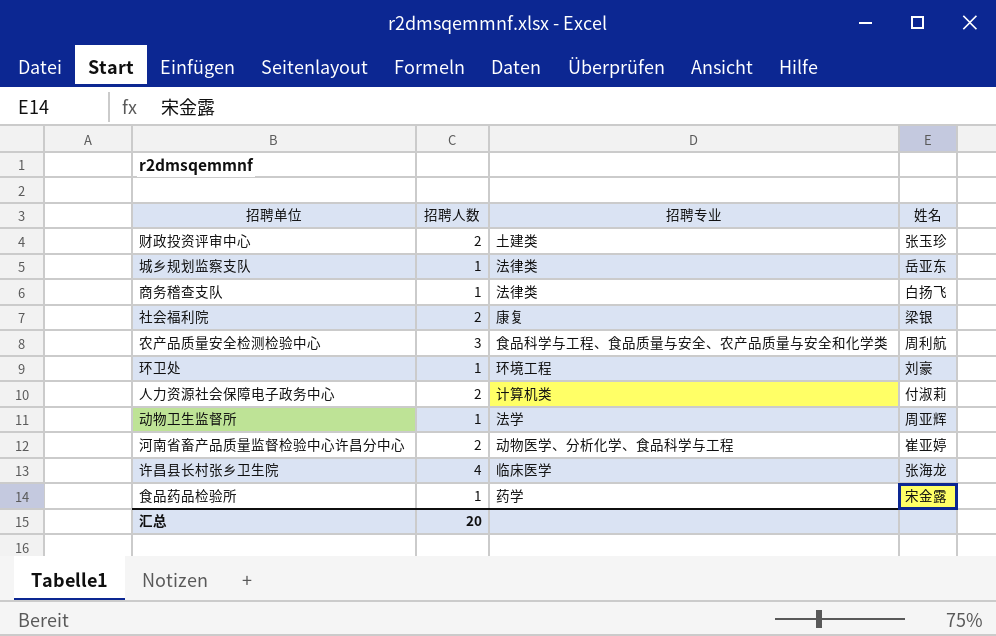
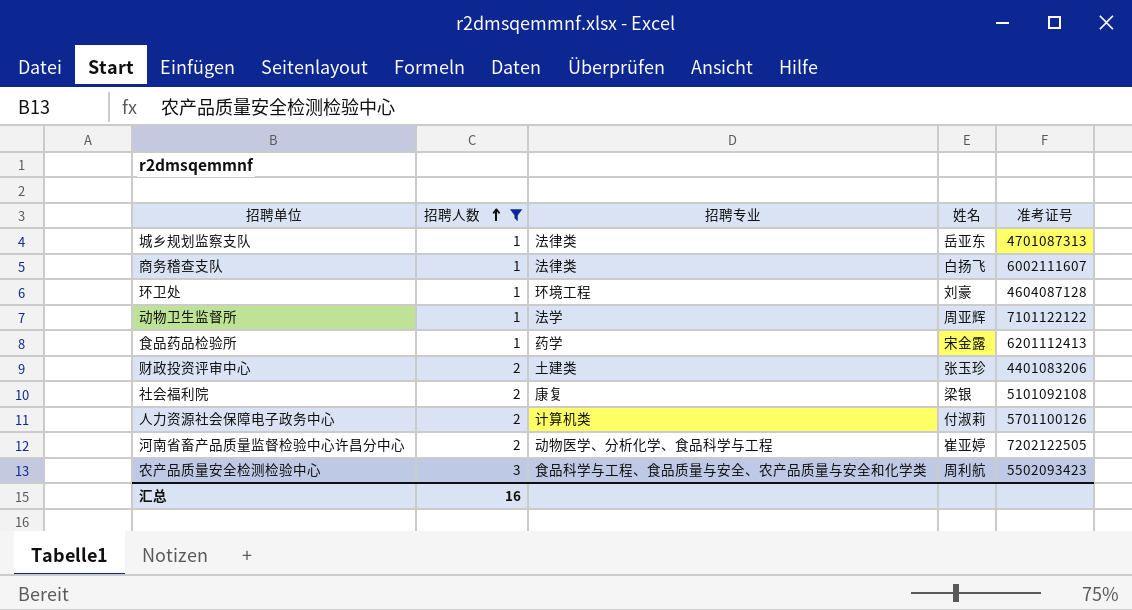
filter: none -> 招聘人数 != 4
row order: none -> 招聘人数 ascending
column 准考证号 | position: none -> 5
汇总 | 招聘人数: 20 -> 16

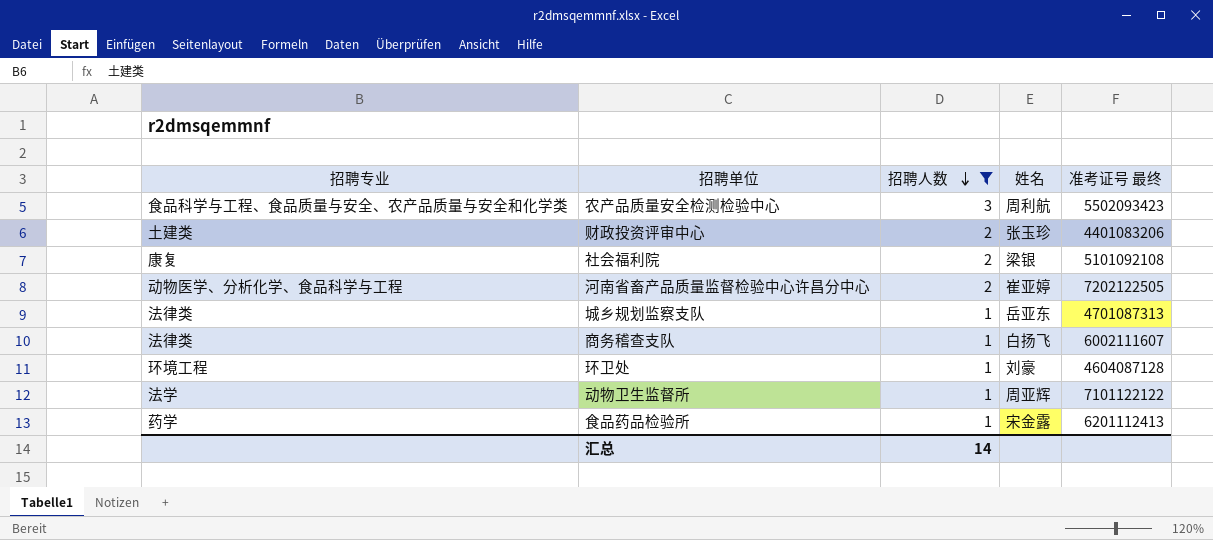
row order: 招聘人数 ascending -> 招聘人数 descending
column 招聘专业 | position: 3 -> 1
column name: 准考证号 -> 准考证号 最终
row 人力资源社会保障电子政务中心: 2 | 计算机类 | 付淑莉 | 5701100126 -> none
汇总 | 招聘人数: 16 -> 14

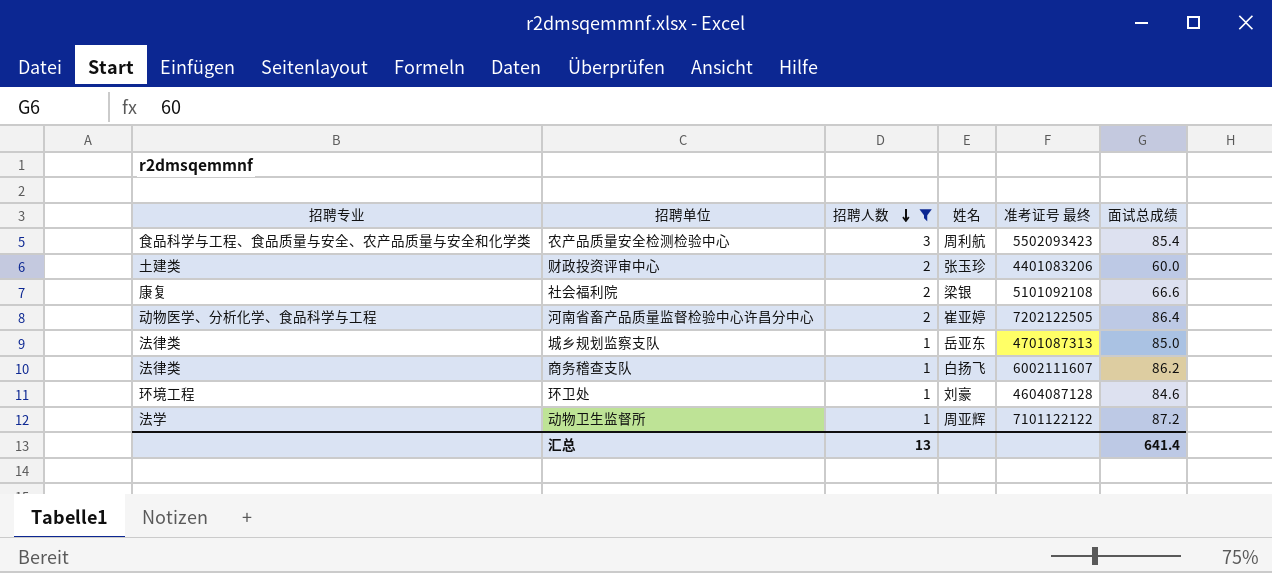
column 面试总成绩 | position: none -> 6
row 食品药品检验所: 药学 | 1 | 宋金露 | 6201112413 -> none
汇总 | 招聘人数: 14 -> 13

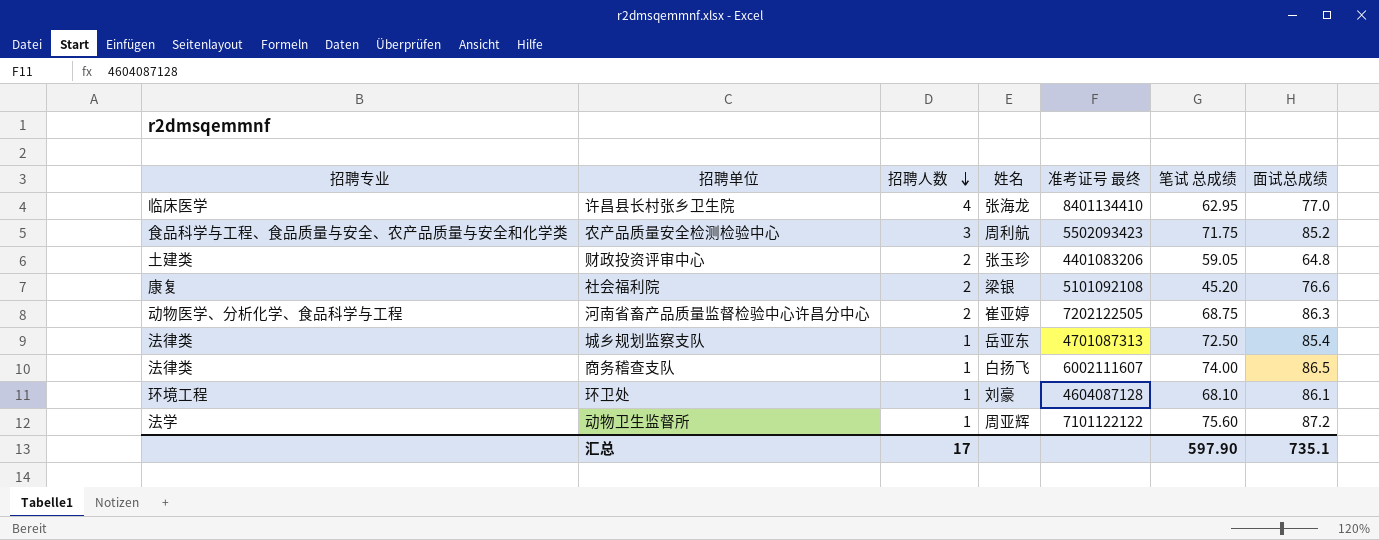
filter: 招聘人数 != 4 -> none
column 笔试 总成绩 | position: none -> 6
农产品质量安全检测检验中心 | 面试总成绩: 85.4 -> 85.2
财政投资评审中心 | 面试总成绩: 60.0 -> 64.8
社会福利院 | 面试总成绩: 66.6 -> 76.6
河南省畜产品质量监督检验中心许昌分中心 | 面试总成绩: 86.4 -> 86.3
城乡规划监察支队 | 面试总成绩: 85.0 -> 85.4
商务稽查支队 | 面试总成绩: 86.2 -> 86.5
环卫处 | 面试总成绩: 84.6 -> 86.1
汇总 | 招聘人数: 13 -> 17
汇总 | 面试总成绩: 641.4 -> 735.1

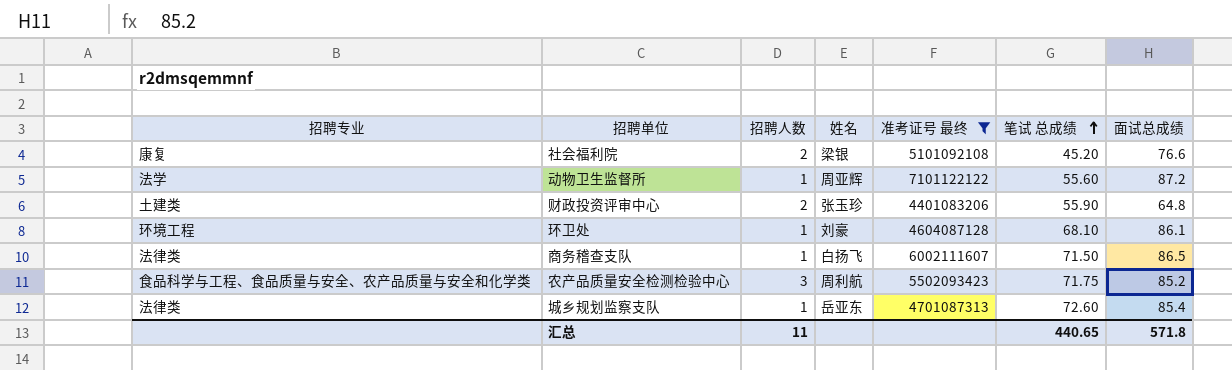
filter: none -> 准考证号 最终 <= 7101122122
row order: 招聘人数 descending -> 笔试 总成绩 ascending
动物卫生监督所 | 笔试 总成绩: 75.60 -> 55.60
财政投资评审中心 | 笔试 总成绩: 59.05 -> 55.90
商务稽查支队 | 笔试 总成绩: 74.00 -> 71.50
城乡规划监察支队 | 笔试 总成绩: 72.50 -> 72.60
汇总 | 招聘人数: 17 -> 11
汇总 | 笔试 总成绩: 597.90 -> 440.65
汇总 | 面试总成绩: 735.1 -> 571.8

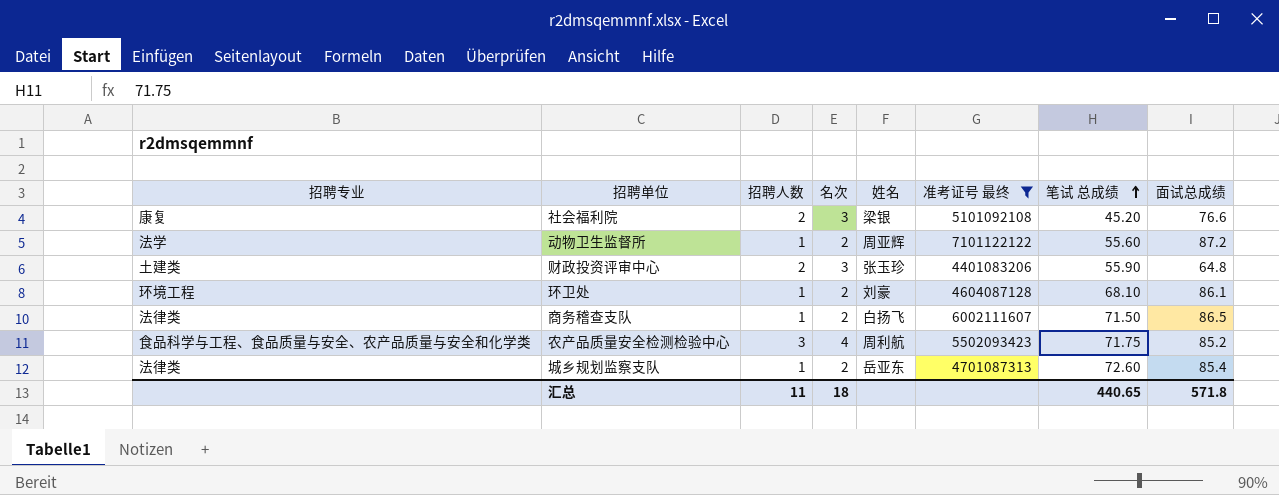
column 名次 | position: none -> 4

